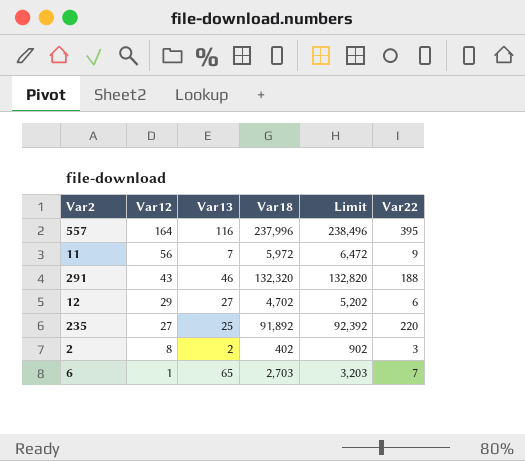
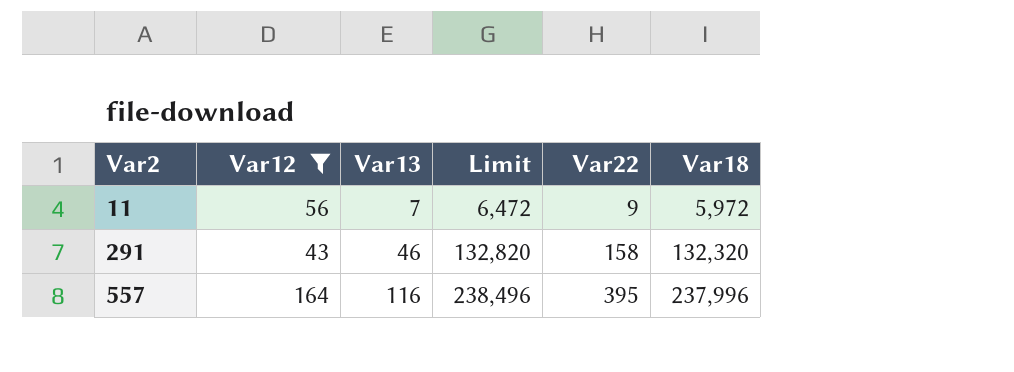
filter: none -> Var12 >= 43
row order: Var12 descending -> Var2 ascending
column Var18 | position: 4 -> 6
291 | Var22: 188 -> 158

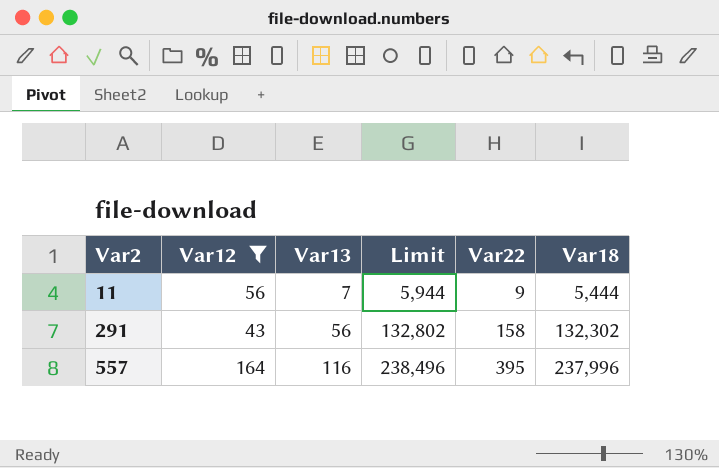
11 | Limit: 6,472 -> 5,944
11 | Var18: 5,972 -> 5,444
291 | Var13: 46 -> 56
291 | Limit: 132,820 -> 132,802
291 | Var18: 132,320 -> 132,302

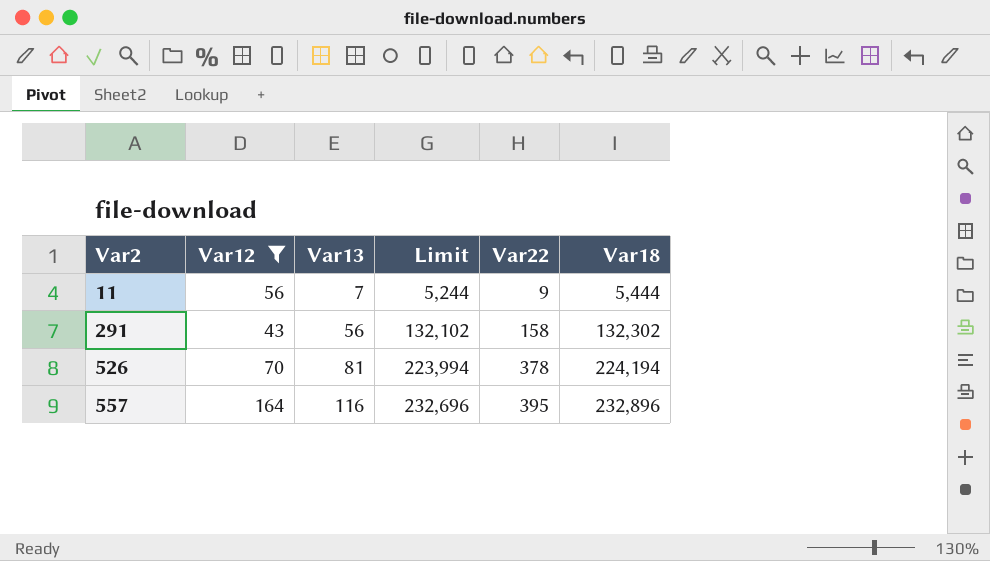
column Limit | formula: [Var18] + 500 -> [Var18] - 200
row 526: none -> 70 | 81 | 223,994 | 378 | 224,194
557 | Var18: 237,996 -> 232,896

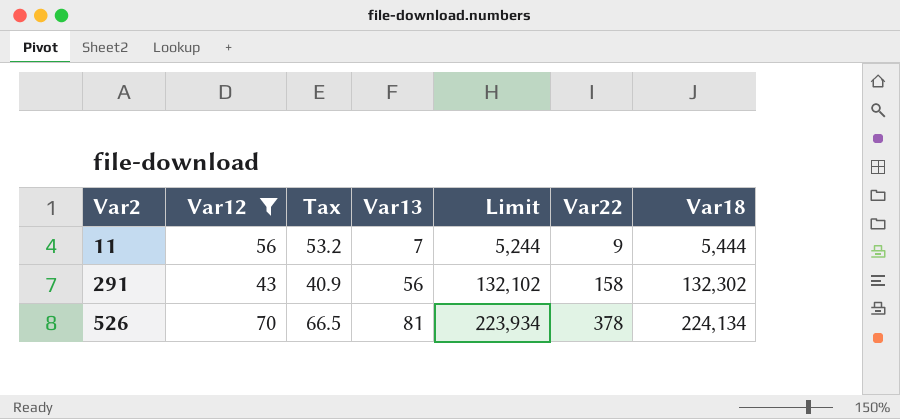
column Tax | formula: none -> [Var12] * 0.95
row 557: 164 | 116 | 232,696 | 395 | 232,896 -> none
526 | Limit: 223,994 -> 223,934
526 | Var18: 224,194 -> 224,134

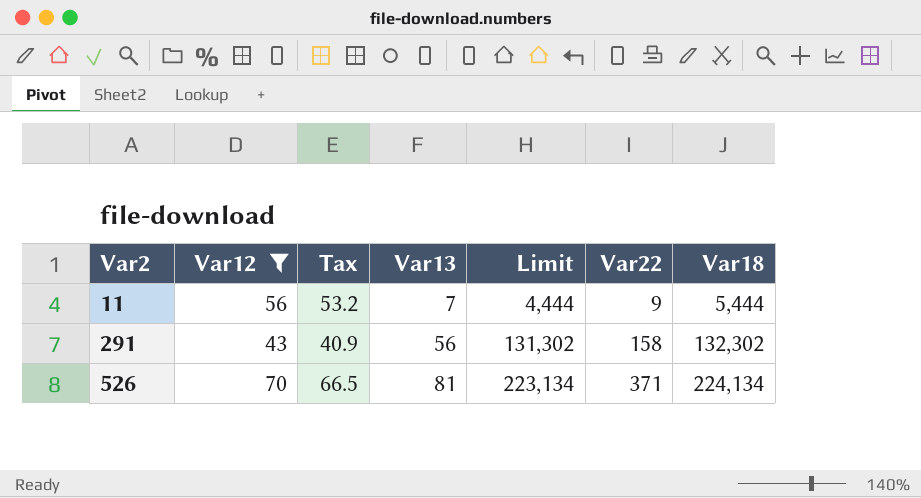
column Limit | formula: [Var18] - 200 -> [Var18] - 1000
526 | Var22: 378 -> 371

